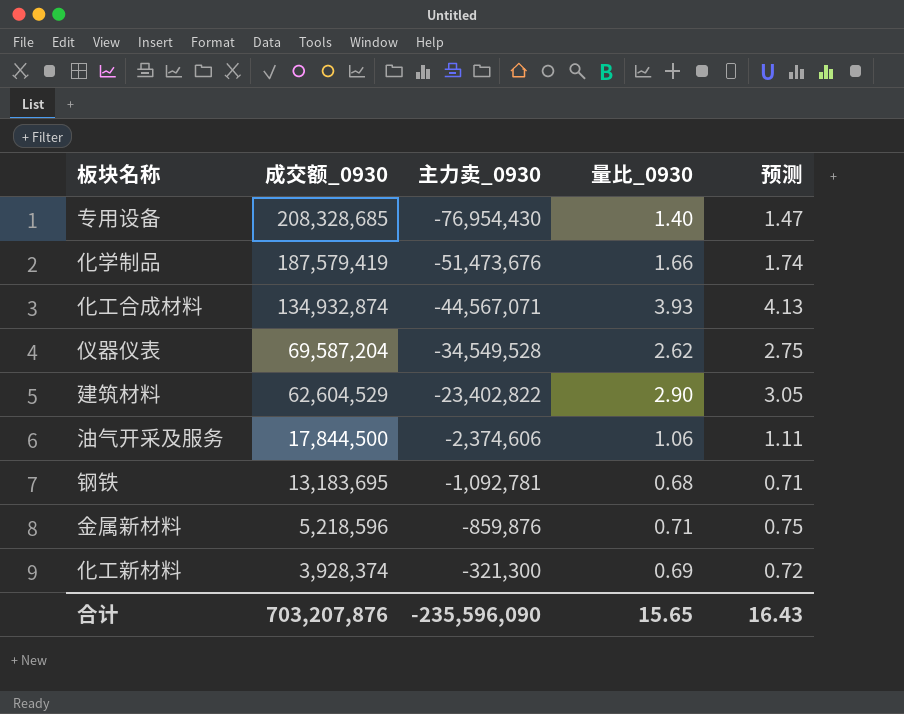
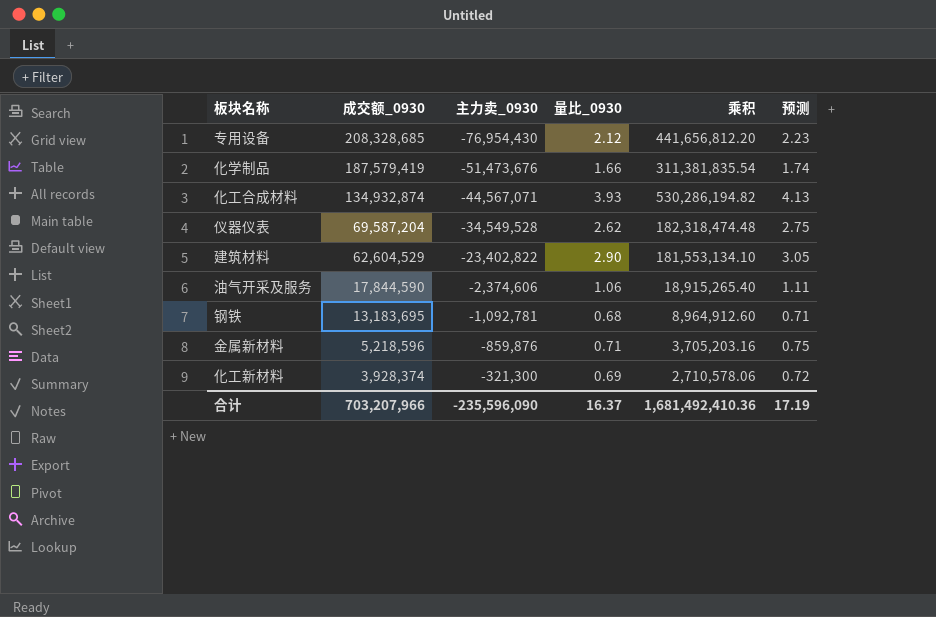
column 乘积 | formula: none -> [成交额_0930] * [量比_0930]
专用设备 | 量比_0930: 1.40 -> 2.12
专用设备 | 预测: 1.47 -> 2.23
油气开采及服务 | 成交额_0930: 17,844,500 -> 17,844,590
合计 | 成交额_0930: 703,207,876 -> 703,207,966
合计 | 量比_0930: 15.65 -> 16.37
合计 | 预测: 16.43 -> 17.19

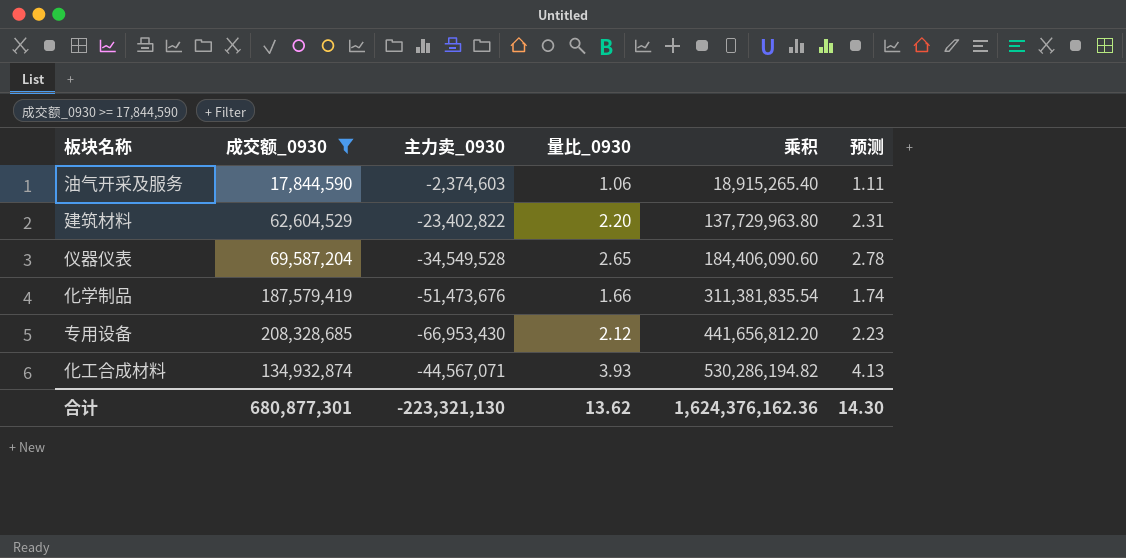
filter: none -> 成交额_0930 >= 17,844,590
row order: 成交额_0930 descending -> 乘积 ascending
油气开采及服务 | 主力卖_0930: -2,374,606 -> -2,374,603
建筑材料 | 量比_0930: 2.90 -> 2.20
建筑材料 | 乘积: 181,553,134.10 -> 137,729,963.80
建筑材料 | 预测: 3.05 -> 2.31
仪器仪表 | 量比_0930: 2.62 -> 2.65
仪器仪表 | 乘积: 182,318,474.48 -> 184,406,090.60
仪器仪表 | 预测: 2.75 -> 2.78
专用设备 | 主力卖_0930: -76,954,430 -> -66,953,430
合计 | 成交额_0930: 703,207,966 -> 680,877,301
合计 | 主力卖_0930: -235,596,090 -> -223,321,130
合计 | 量比_0930: 16.37 -> 13.62
合计 | 乘积: 1,681,492,410.36 -> 1,624,376,162.36
合计 | 预测: 17.19 -> 14.30

